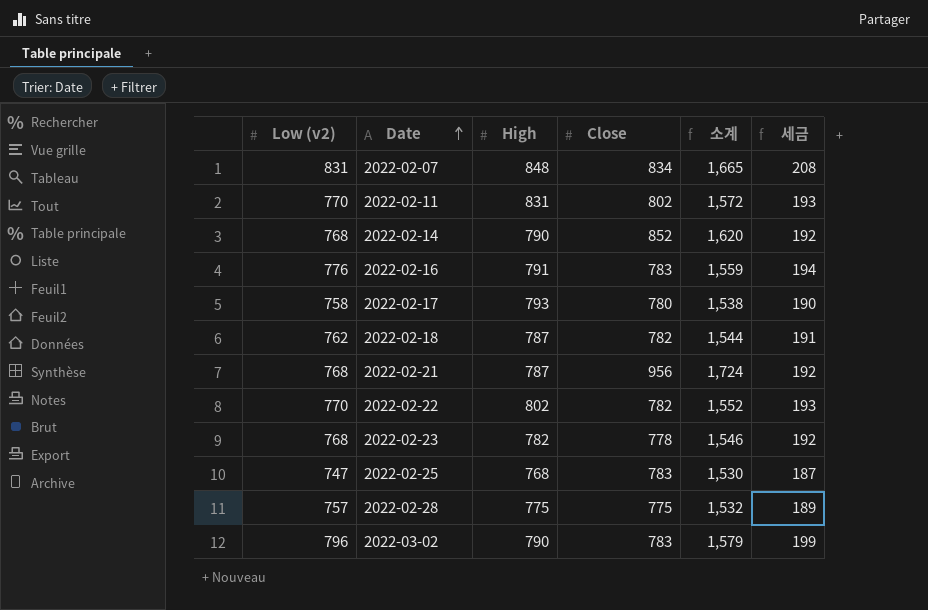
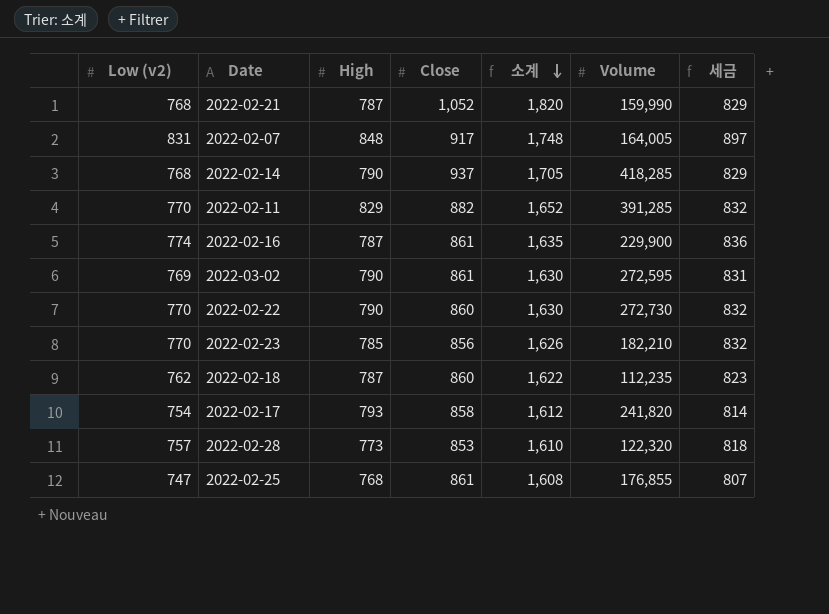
row order: Date ascending -> 소계 descending
column Volume | position: none -> 6
column 세금 | formula: [Low (v2)] * 0.25 -> [Low (v2)] * 1.08
2022-02-21 | Close: 956 -> 1,052
2022-02-21 | 소계: 1,724 -> 1,820
2022-02-07 | Close: 834 -> 917
2022-02-07 | 소계: 1,665 -> 1,748
2022-02-14 | Close: 852 -> 937
2022-02-14 | 소계: 1,620 -> 1,705
2022-02-11 | High: 831 -> 829
2022-02-11 | Close: 802 -> 882
2022-02-11 | 소계: 1,572 -> 1,652
2022-02-16 | Low (v2): 776 -> 774
2022-02-16 | High: 791 -> 787
2022-02-16 | Close: 783 -> 861
2022-02-16 | 소계: 1,559 -> 1,635
2022-03-02 | Low (v2): 796 -> 769
2022-03-02 | Close: 783 -> 861
2022-03-02 | 소계: 1,579 -> 1,630
2022-02-22 | High: 802 -> 790
2022-02-22 | Close: 782 -> 860
2022-02-22 | 소계: 1,552 -> 1,630
2022-02-23 | Low (v2): 768 -> 770
2022-02-23 | High: 782 -> 785
2022-02-23 | Close: 778 -> 856
2022-02-23 | 소계: 1,546 -> 1,626
2022-02-18 | Close: 782 -> 860
2022-02-18 | 소계: 1,544 -> 1,622
2022-02-17 | Low (v2): 758 -> 754
2022-02-17 | Close: 780 -> 858
2022-02-17 | 소계: 1,538 -> 1,612
2022-02-28 | High: 775 -> 773
2022-02-28 | Close: 775 -> 853
2022-02-28 | 소계: 1,532 -> 1,610
2022-02-25 | Close: 783 -> 861
2022-02-25 | 소계: 1,530 -> 1,608

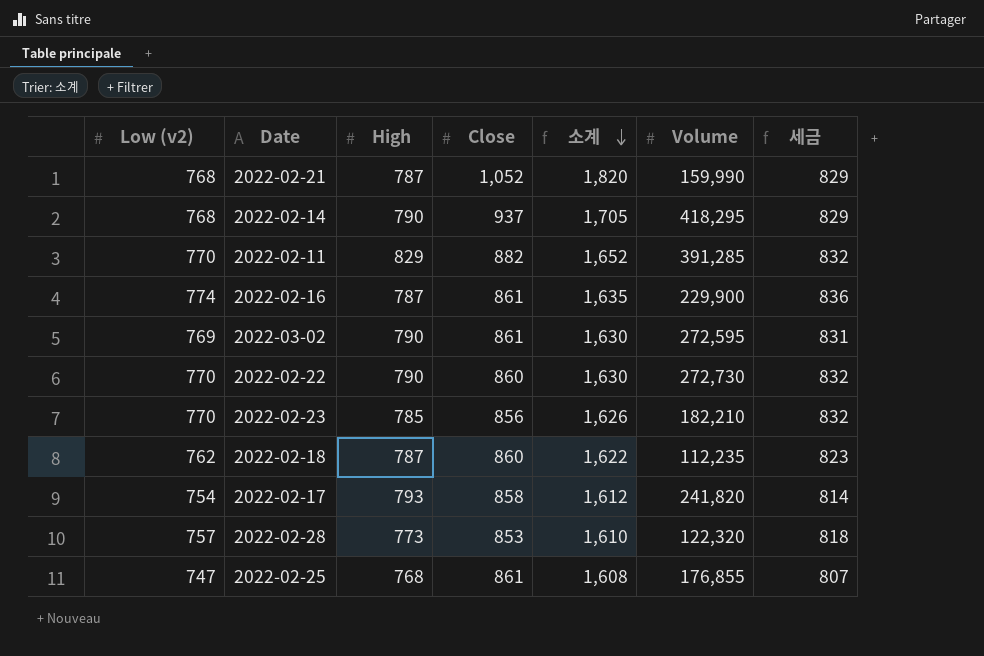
row 2022-02-07: 831 | 848 | 917 | 1,748 | 164,005 | 897 -> none
2022-02-14 | Volume: 418,285 -> 418,295

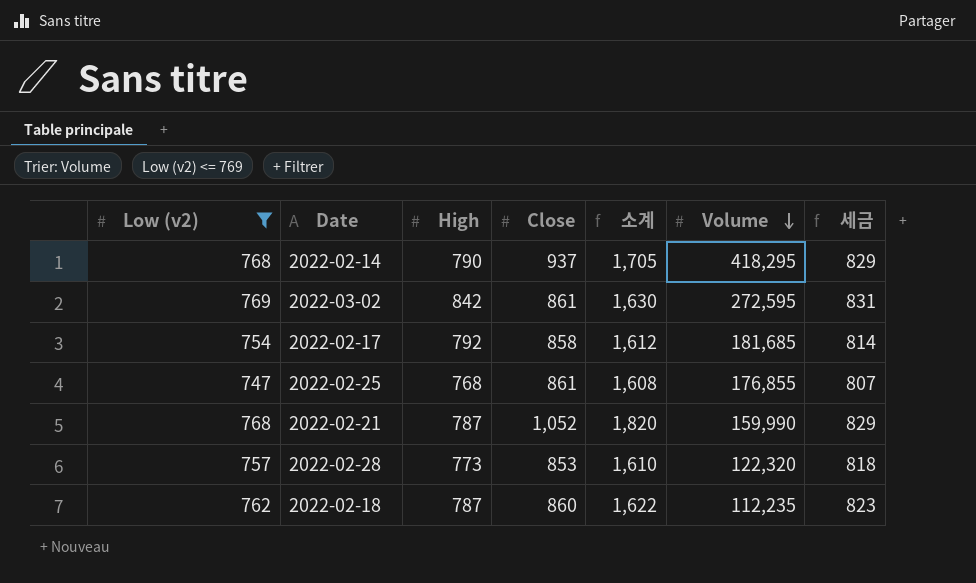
filter: none -> Low (v2) <= 769
row order: 소계 descending -> Volume descending
2022-03-02 | High: 790 -> 842
2022-02-17 | High: 793 -> 792
2022-02-17 | Volume: 241,820 -> 181,685

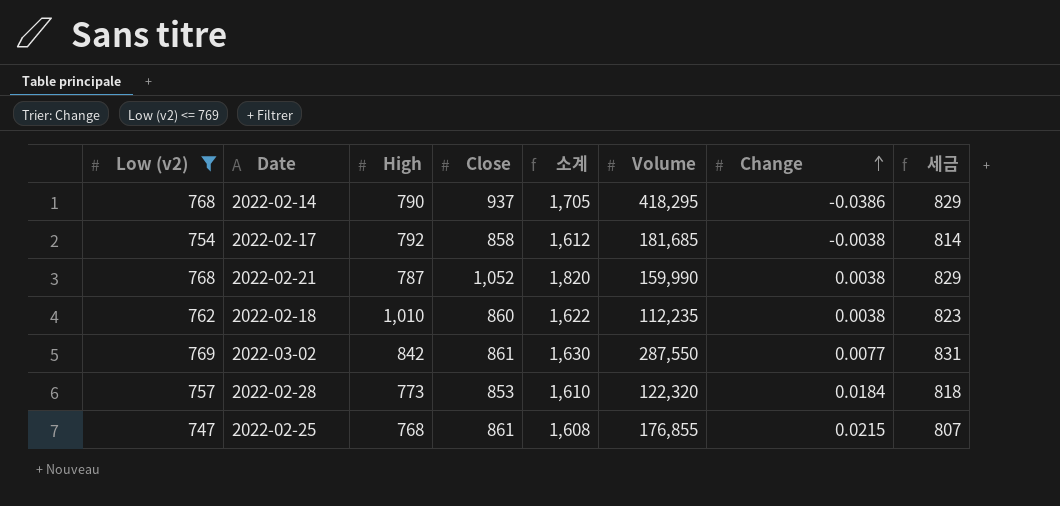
row order: Volume descending -> Change ascending
column Change | position: none -> 7
2022-02-18 | High: 787 -> 1,010
2022-03-02 | Volume: 272,595 -> 287,550

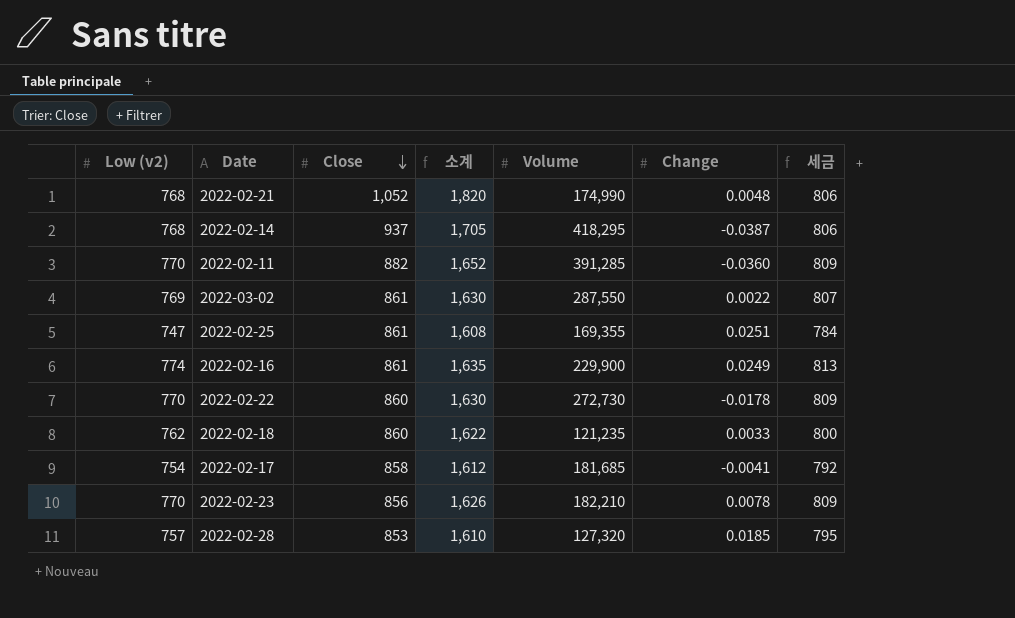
filter: Low (v2) <= 769 -> none
row order: Change ascending -> Close descending
column High | position: 3 -> none
column 세금 | formula: [Low (v2)] * 1.08 -> [Low (v2)] * 1.05
2022-02-21 | Volume: 159,990 -> 174,990
2022-02-21 | Change: 0.0038 -> 0.0048
2022-02-14 | Change: -0.0386 -> -0.0387
2022-03-02 | Change: 0.0077 -> 0.0022
2022-02-25 | Volume: 176,855 -> 169,355
2022-02-25 | Change: 0.0215 -> 0.0251
2022-02-18 | Volume: 112,235 -> 121,235
2022-02-18 | Change: 0.0038 -> 0.0033
2022-02-17 | Change: -0.0038 -> -0.0041
2022-02-28 | Volume: 122,320 -> 127,320
2022-02-28 | Change: 0.0184 -> 0.0185

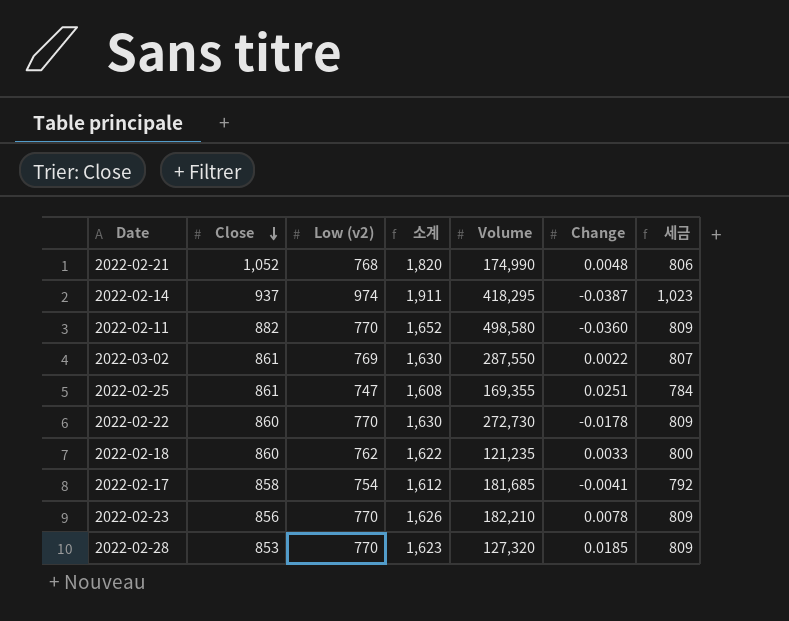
column Low (v2) | position: 1 -> 3
row 2022-02-16: 774 | 861 | 1,635 | 229,900 | 0.0249 | 813 -> none
2022-02-14 | Low (v2): 768 -> 974
2022-02-14 | 소계: 1,705 -> 1,911
2022-02-14 | 세금: 806 -> 1,023
2022-02-11 | Volume: 391,285 -> 498,580
2022-02-28 | Low (v2): 757 -> 770
2022-02-28 | 소계: 1,610 -> 1,623
2022-02-28 | 세금: 795 -> 809

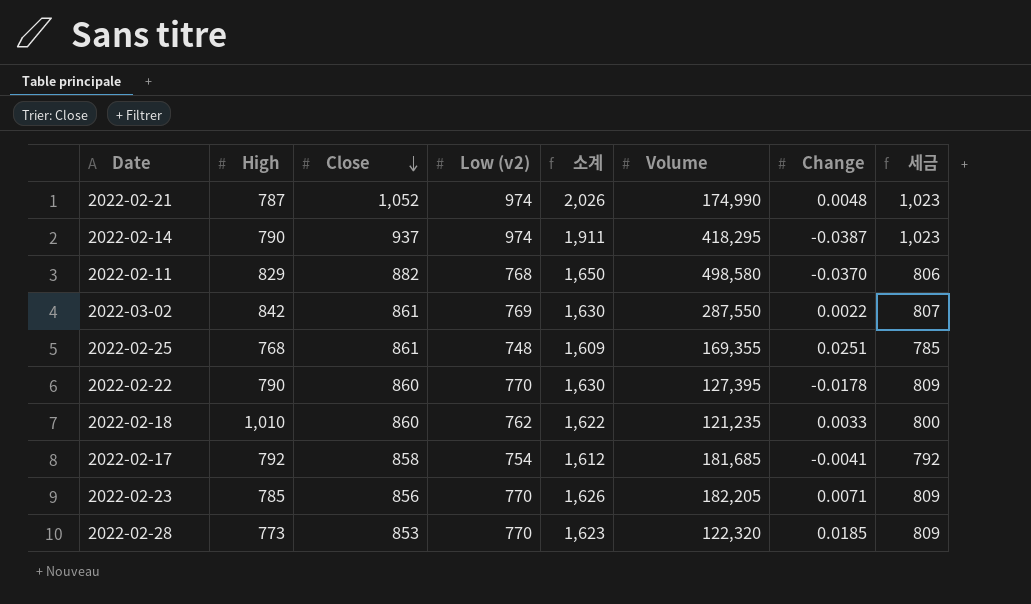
column High | position: none -> 2
2022-02-21 | Low (v2): 768 -> 974
2022-02-21 | 소계: 1,820 -> 2,026
2022-02-21 | 세금: 806 -> 1,023
2022-02-11 | Low (v2): 770 -> 768
2022-02-11 | 소계: 1,652 -> 1,650
2022-02-11 | Change: -0.0360 -> -0.0370
2022-02-11 | 세금: 809 -> 806
2022-02-25 | Low (v2): 747 -> 748
2022-02-25 | 소계: 1,608 -> 1,609
2022-02-25 | 세금: 784 -> 785
2022-02-22 | Volume: 272,730 -> 127,395
2022-02-23 | Volume: 182,210 -> 182,205
2022-02-23 | Change: 0.0078 -> 0.0071
2022-02-28 | Volume: 127,320 -> 122,320

